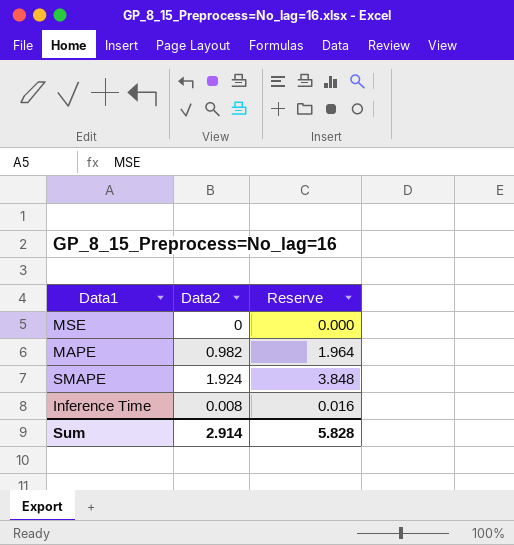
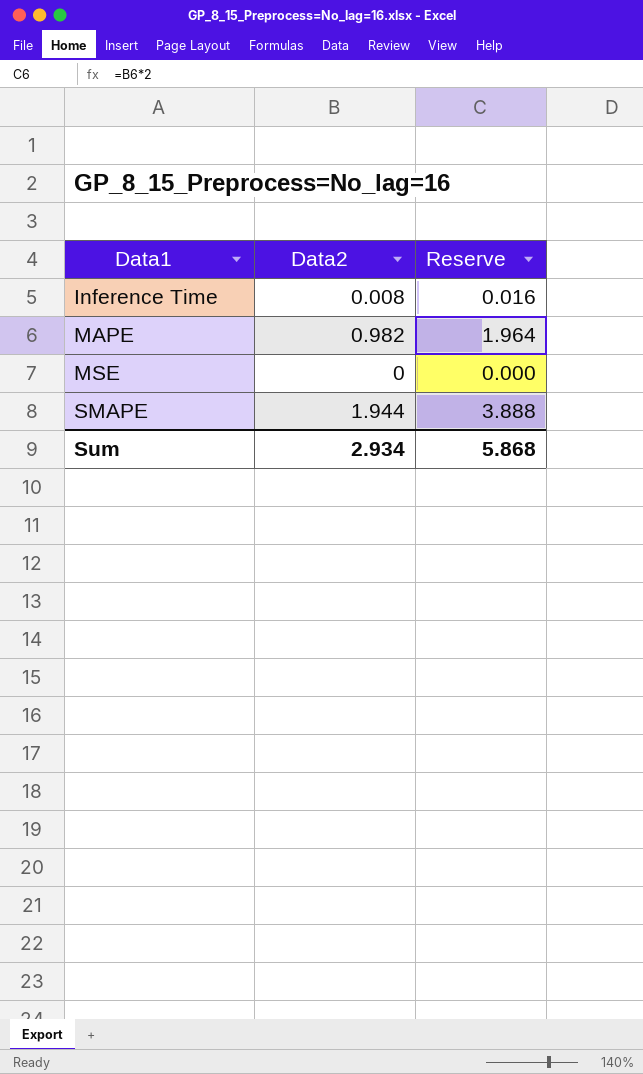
row order: none -> Data1 ascending
SMAPE | Data2: 1.924 -> 1.944
SMAPE | Reserve: 3.848 -> 3.888
Sum | Data2: 2.914 -> 2.934
Sum | Reserve: 5.828 -> 5.868

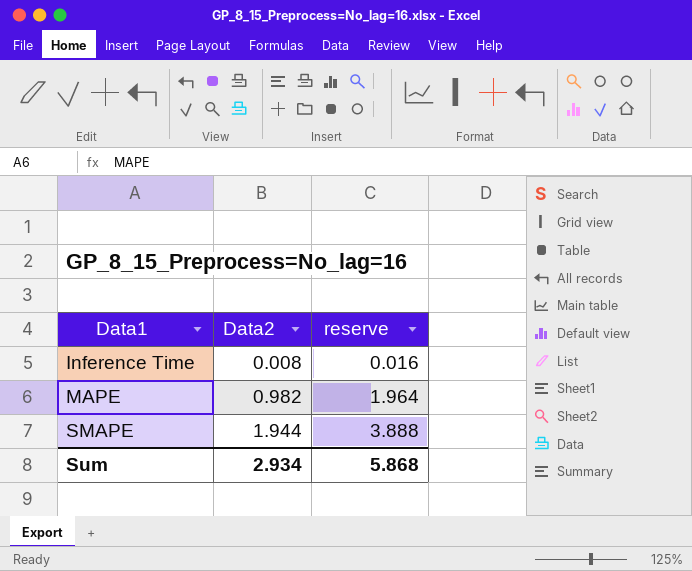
column name: Reserve -> reserve
row MSE: 0 | 0.000 -> none

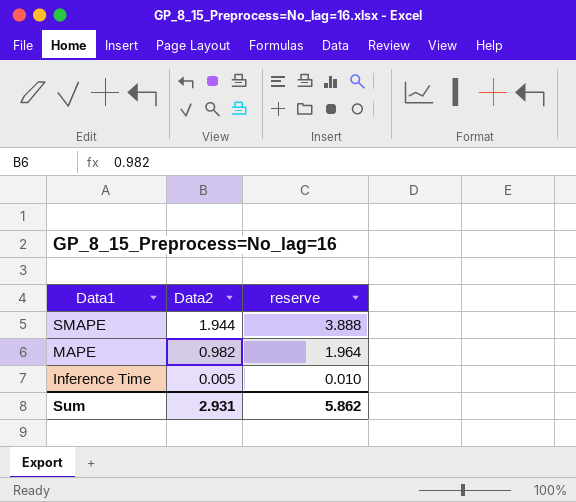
row order: Data1 ascending -> Data1 descending
Inference Time | Data2: 0.008 -> 0.005
Inference Time | reserve: 0.016 -> 0.010
Sum | Data2: 2.934 -> 2.931
Sum | reserve: 5.868 -> 5.862

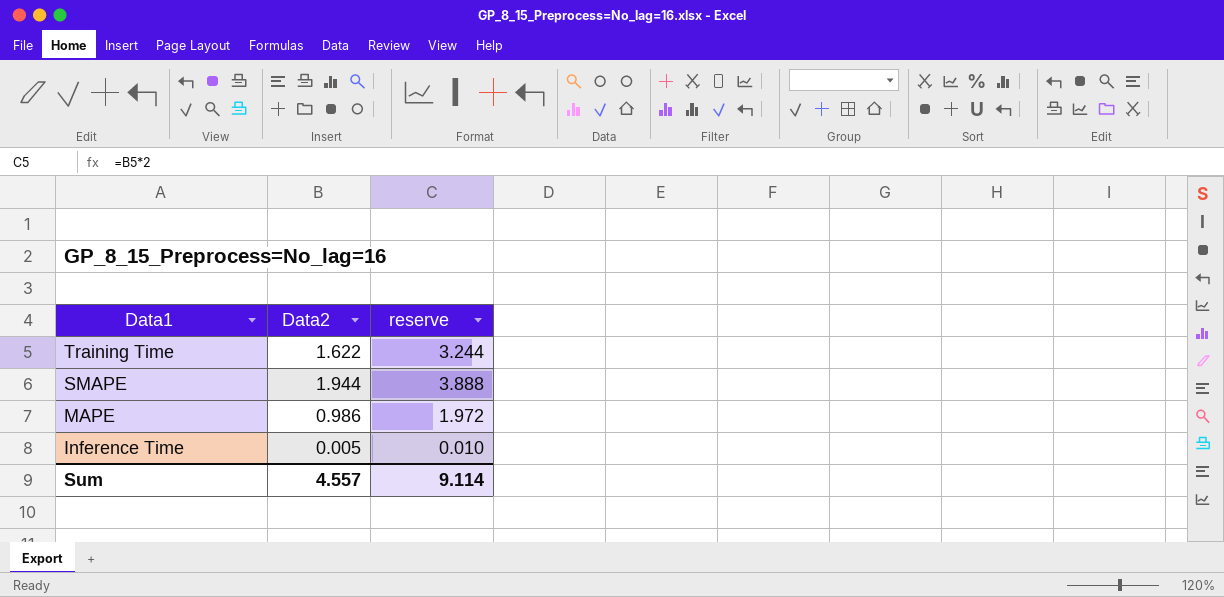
row Training Time: none -> 1.622 | 3.244
MAPE | Data2: 0.982 -> 0.986
MAPE | reserve: 1.964 -> 1.972
Sum | Data2: 2.931 -> 4.557
Sum | reserve: 5.862 -> 9.114

